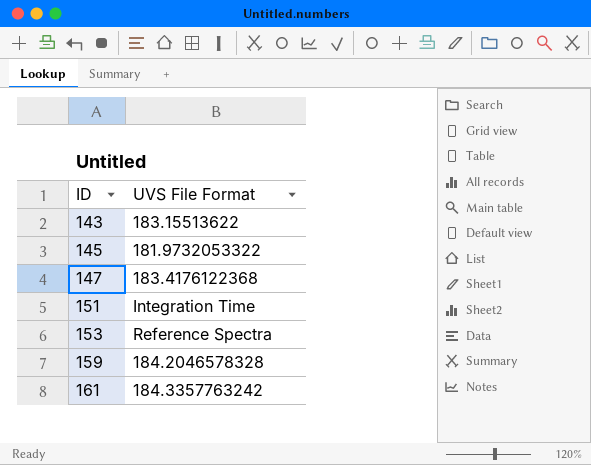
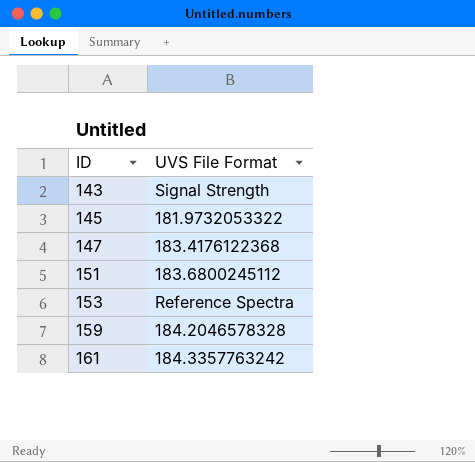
143 | UVS File Format: 183.15513622 -> Signal Strength
151 | UVS File Format: Integration Time -> 183.6800245112

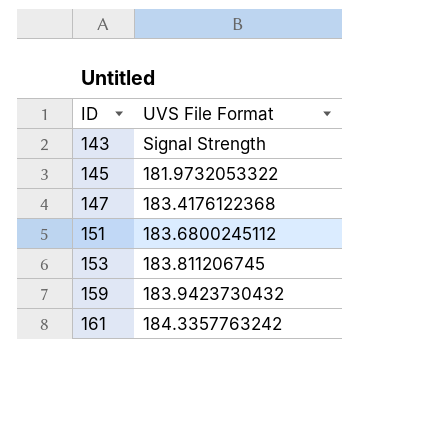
153 | UVS File Format: Reference Spectra -> 183.811206745
159 | UVS File Format: 184.2046578328 -> 183.9423730432

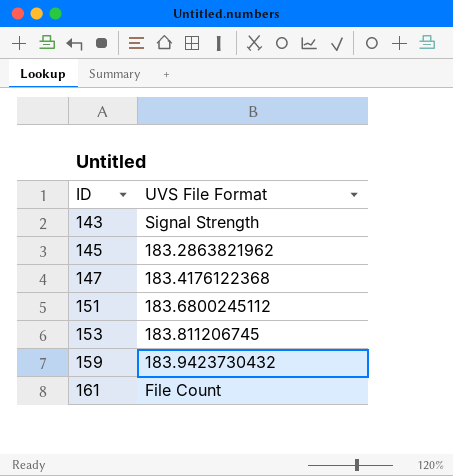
145 | UVS File Format: 181.9732053322 -> 183.2863821962
161 | UVS File Format: 184.3357763242 -> File Count

